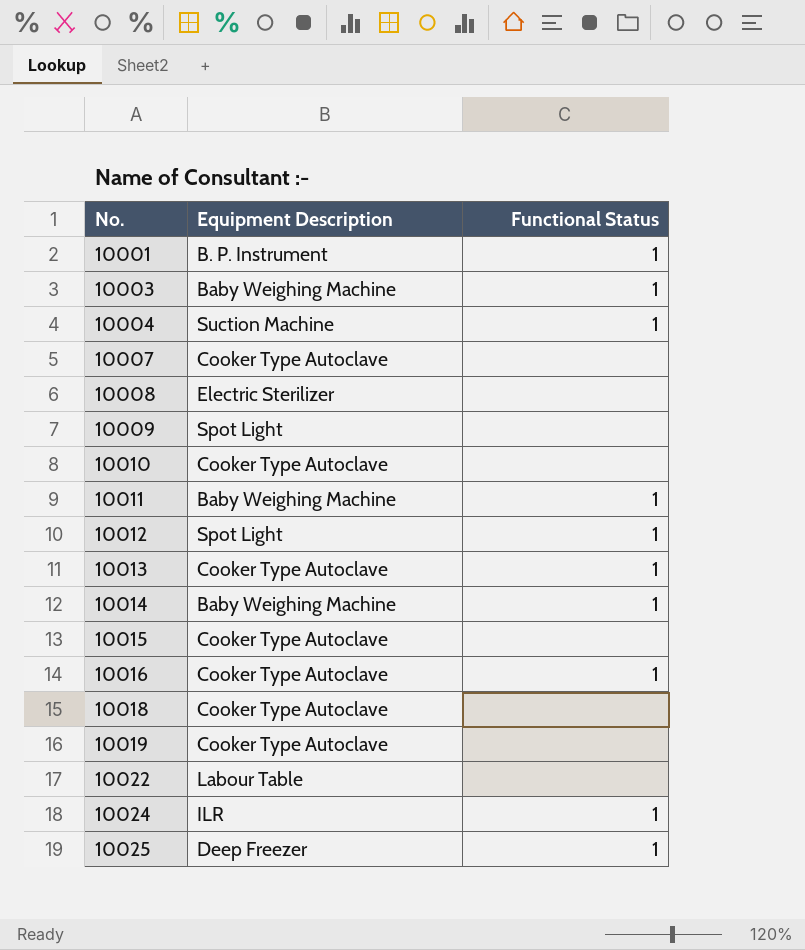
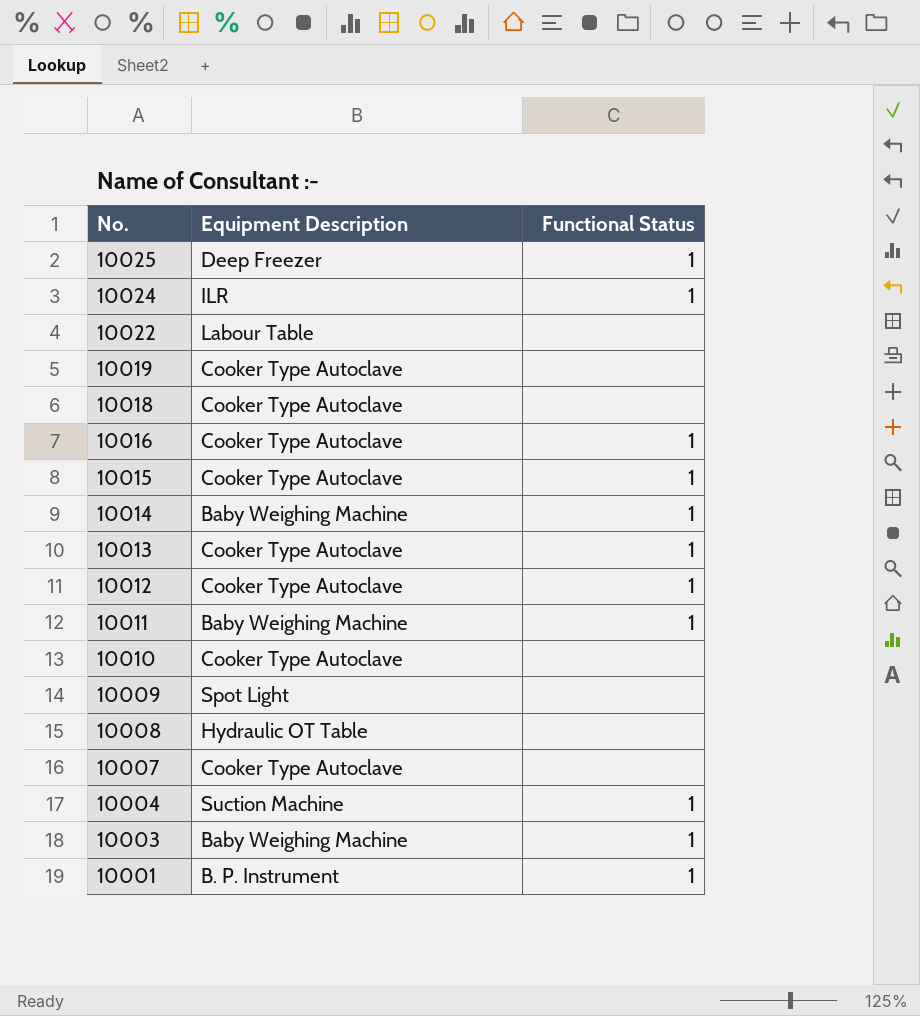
row order: No. ascending -> No. descending
10015 | Functional Status: none -> 1
10012 | Equipment Description: Spot Light -> Cooker Type Autoclave
10008 | Equipment Description: Electric Sterilizer -> Hydraulic OT Table

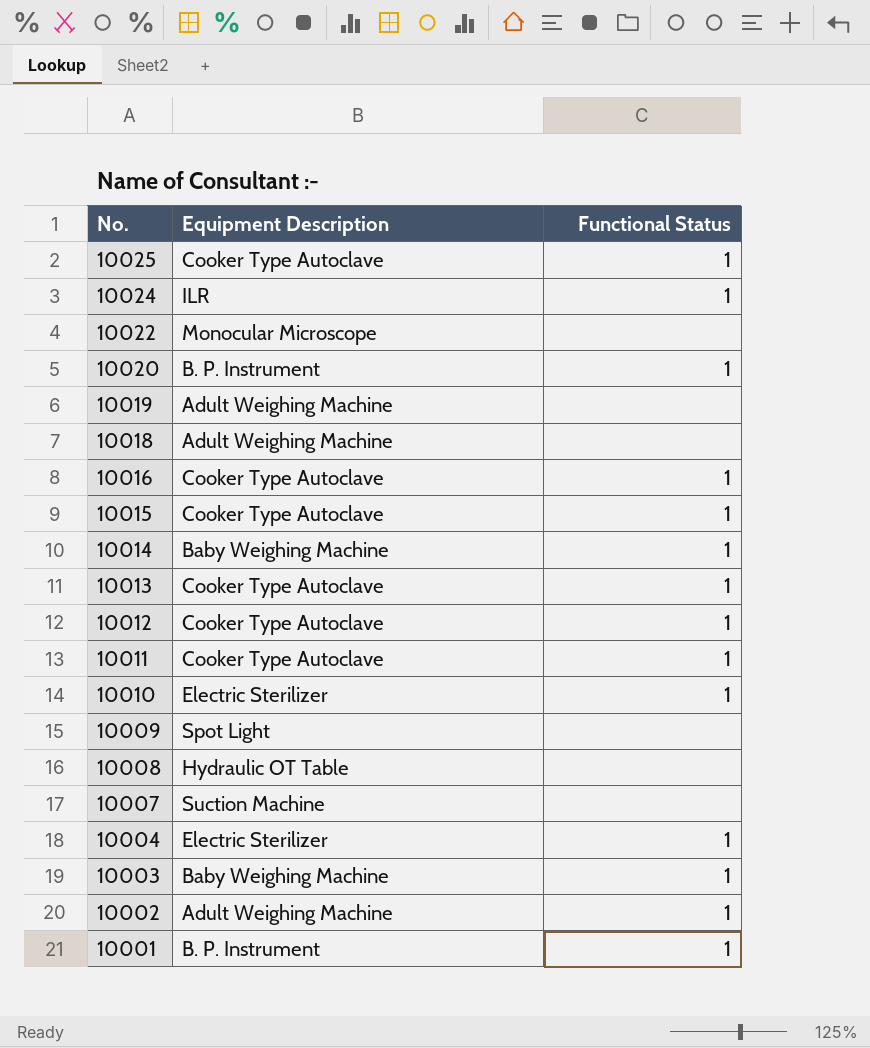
10025 | Equipment Description: Deep Freezer -> Cooker Type Autoclave
10022 | Equipment Description: Labour Table -> Monocular Microscope
row 10020: none -> B. P. Instrument | 1
10019 | Equipment Description: Cooker Type Autoclave -> Adult Weighing Machine
10018 | Equipment Description: Cooker Type Autoclave -> Adult Weighing Machine
10011 | Equipment Description: Baby Weighing Machine -> Cooker Type Autoclave
10010 | Equipment Description: Cooker Type Autoclave -> Electric Sterilizer
10010 | Functional Status: none -> 1
10007 | Equipment Description: Cooker Type Autoclave -> Suction Machine
10004 | Equipment Description: Suction Machine -> Electric Sterilizer
row 10002: none -> Adult Weighing Machine | 1

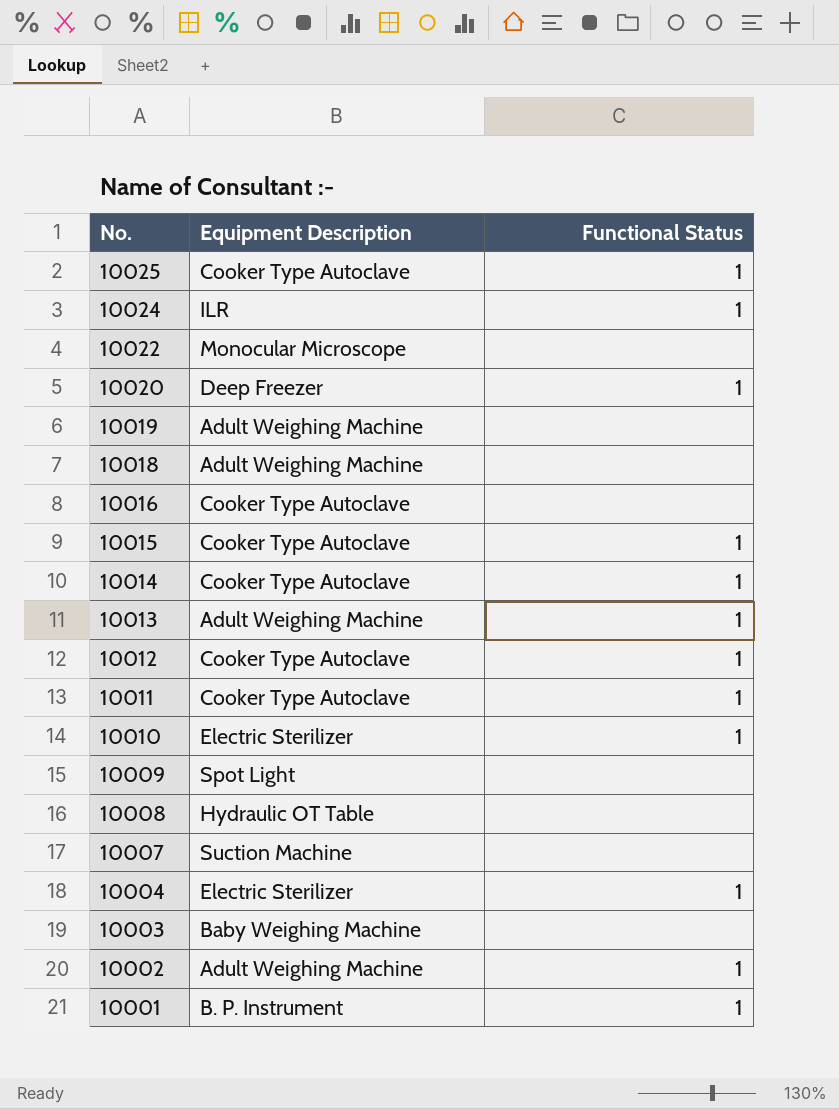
10020 | Equipment Description: B. P. Instrument -> Deep Freezer
10016 | Functional Status: 1 -> none
10014 | Equipment Description: Baby Weighing Machine -> Cooker Type Autoclave
10013 | Equipment Description: Cooker Type Autoclave -> Adult Weighing Machine
10003 | Functional Status: 1 -> none

